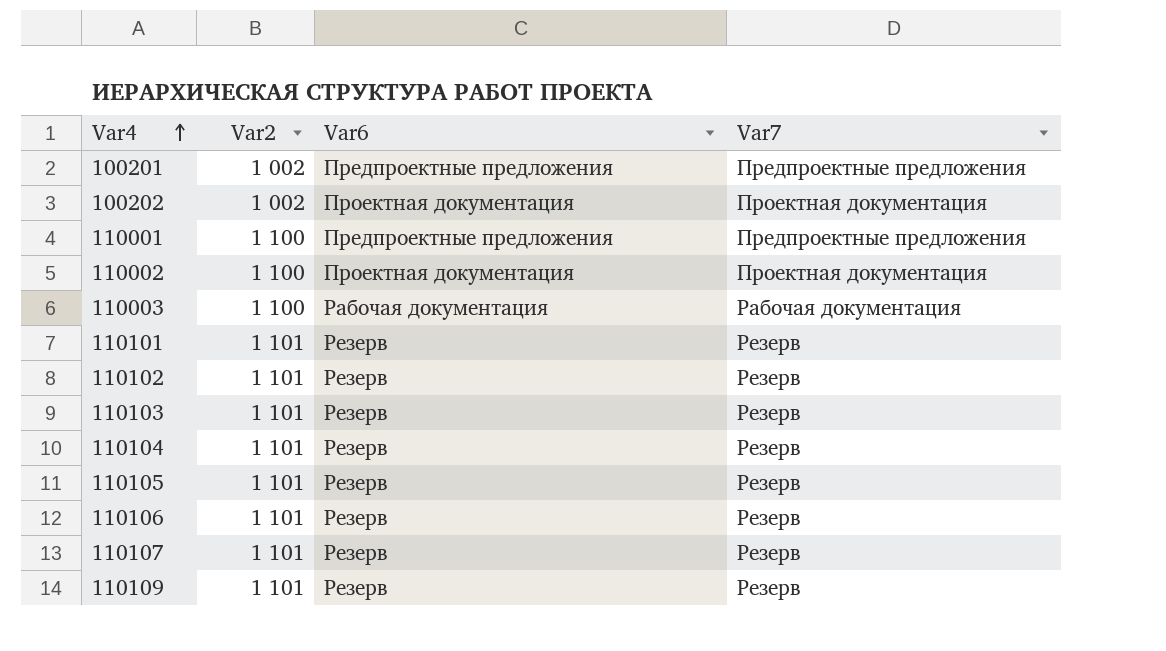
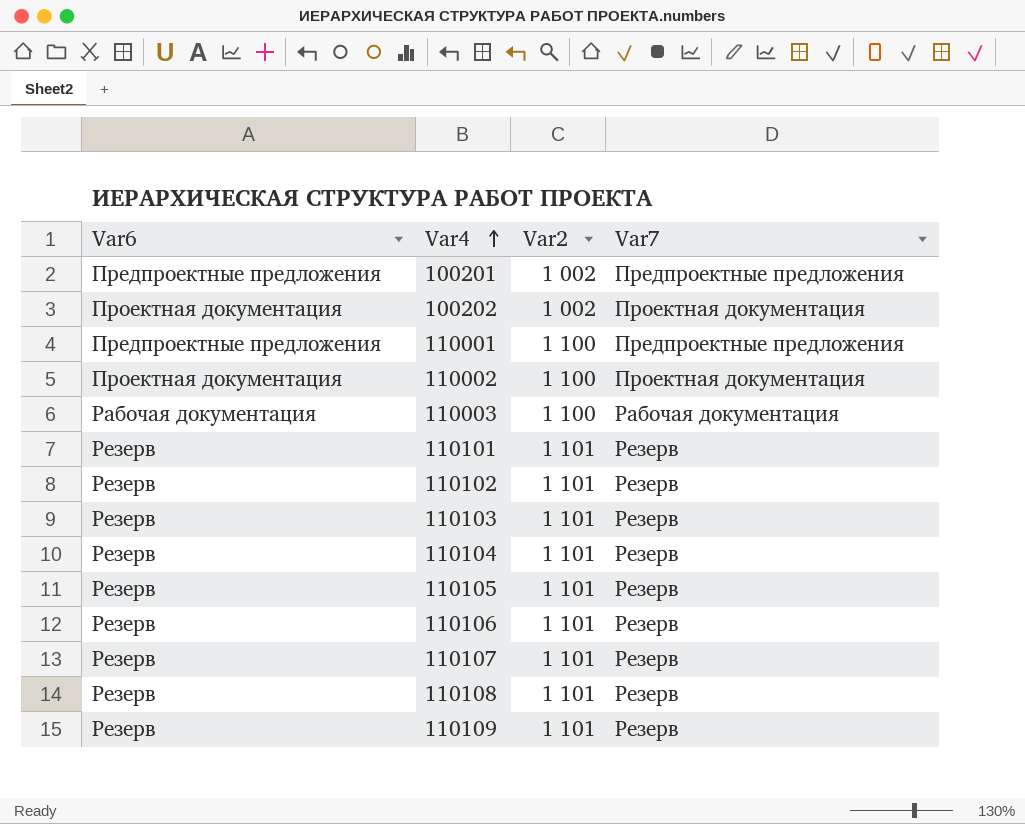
column Var6 | position: 3 -> 1
row 110108: none -> Резерв | 1 101 | Резерв

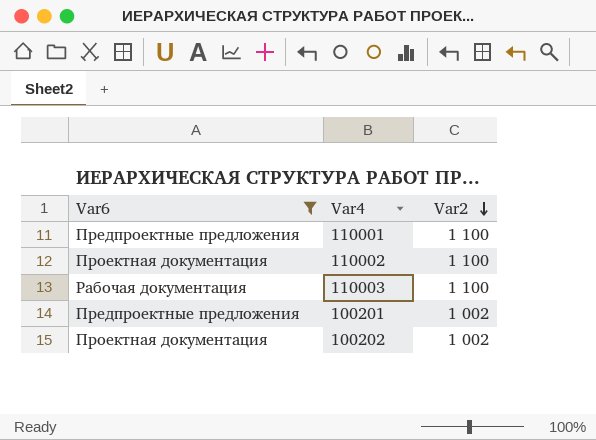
filter: none -> Var6 != Резерв
row order: Var4 ascending -> Var2 descending
column Var7 | position: 4 -> none

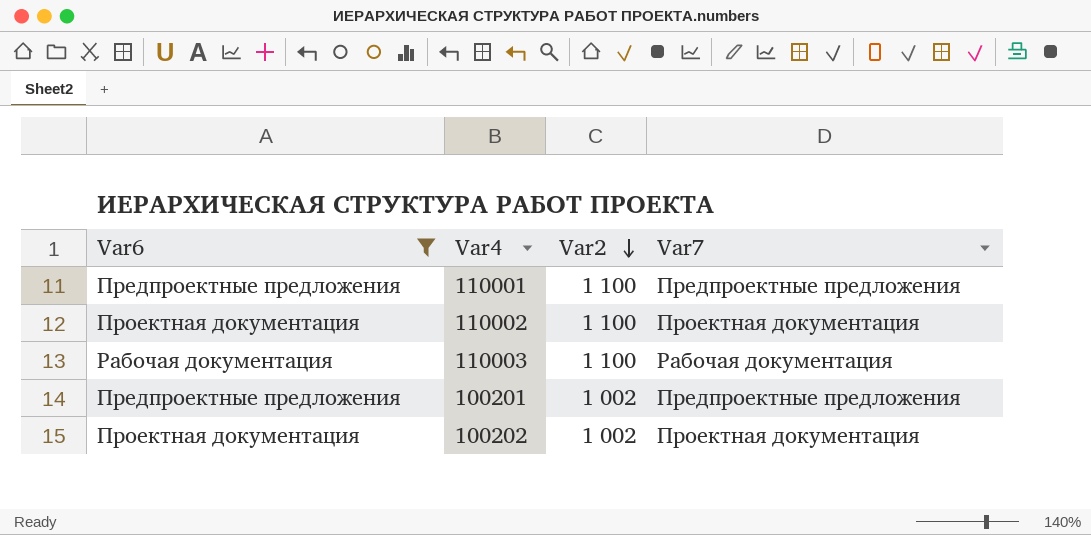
column Var7 | position: none -> 4

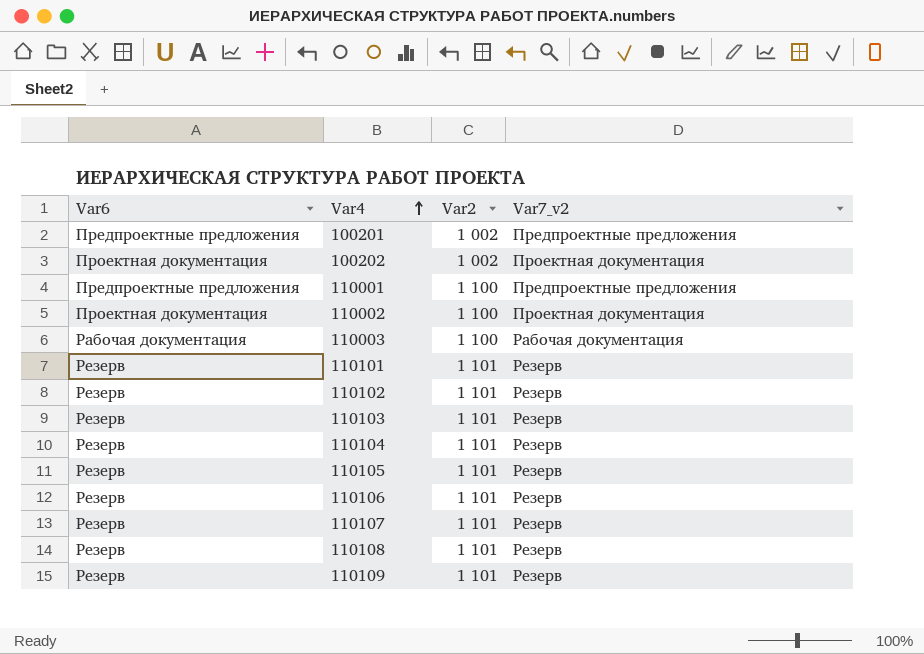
filter: Var6 != Резерв -> none
row order: Var2 descending -> Var4 ascending
column name: Var7 -> Var7_v2

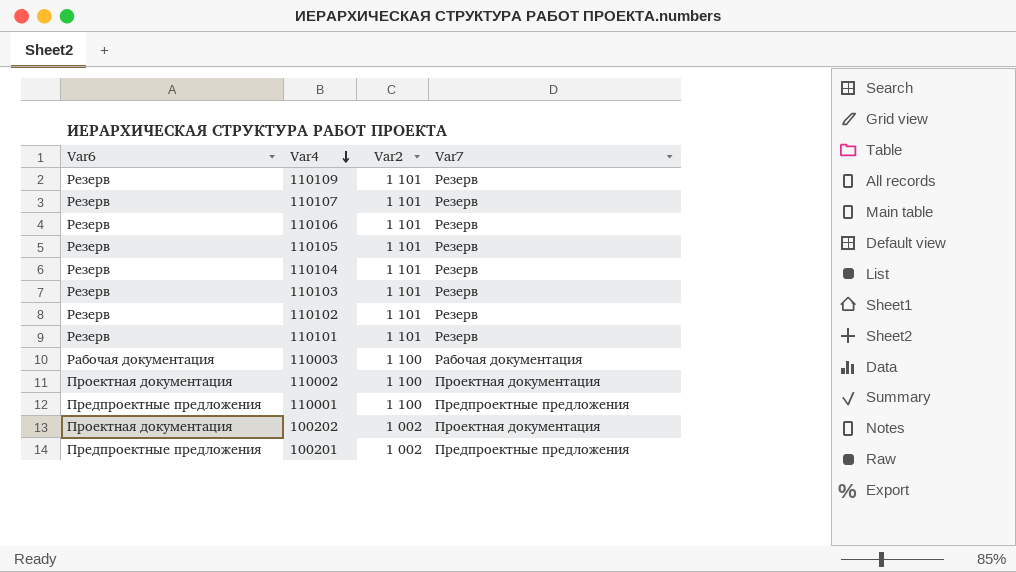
row order: Var4 ascending -> Var4 descending
column name: Var7_v2 -> Var7
row 110108: Резерв | 1 101 | Резерв -> none

